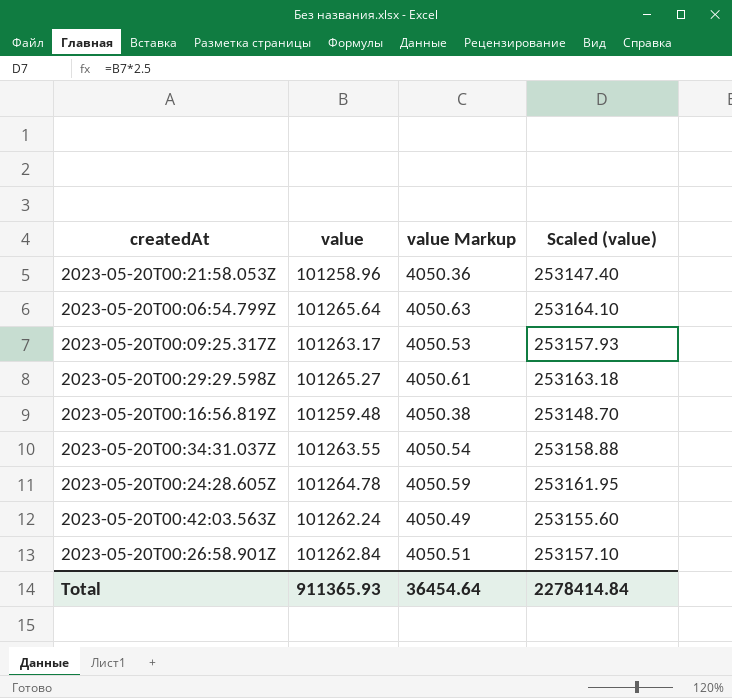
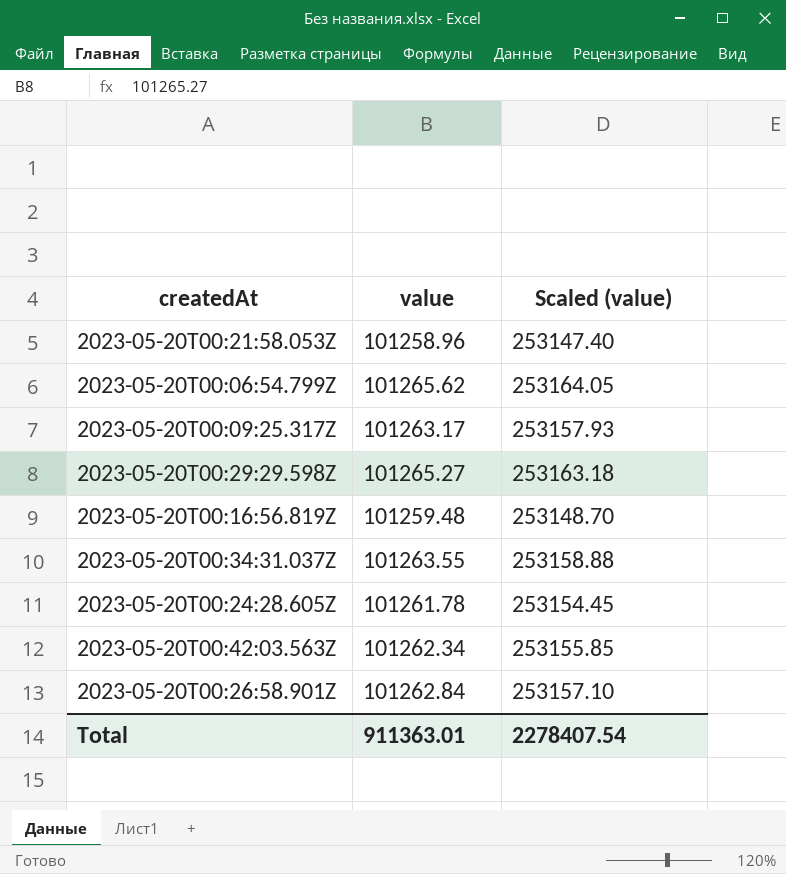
column value Markup | formula: [value] * 0.04 -> none
2023-05-20T00:06:54.799Z | value: 101265.64 -> 101265.62
2023-05-20T00:06:54.799Z | Scaled (value): 253164.10 -> 253164.05
2023-05-20T00:24:28.605Z | value: 101264.78 -> 101261.78
2023-05-20T00:24:28.605Z | Scaled (value): 253161.95 -> 253154.45
2023-05-20T00:42:03.563Z | value: 101262.24 -> 101262.34
2023-05-20T00:42:03.563Z | Scaled (value): 253155.60 -> 253155.85
Total | value: 911365.93 -> 911363.01
Total | Scaled (value): 2278414.84 -> 2278407.54

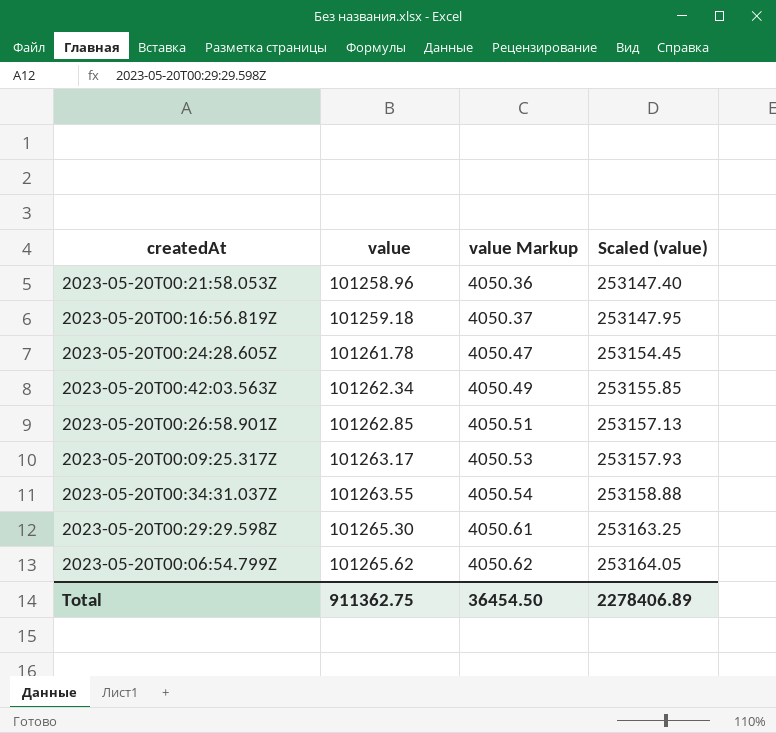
row order: none -> value ascending
column value Markup | formula: none -> [value] * 0.04
2023-05-20T00:16:56.819Z | value: 101259.48 -> 101259.18
2023-05-20T00:16:56.819Z | Scaled (value): 253148.70 -> 253147.95
2023-05-20T00:26:58.901Z | value: 101262.84 -> 101262.85
2023-05-20T00:26:58.901Z | Scaled (value): 253157.10 -> 253157.13
2023-05-20T00:29:29.598Z | value: 101265.27 -> 101265.30
2023-05-20T00:29:29.598Z | Scaled (value): 253163.18 -> 253163.25
Total | value: 911363.01 -> 911362.75
Total | Scaled (value): 2278407.54 -> 2278406.89

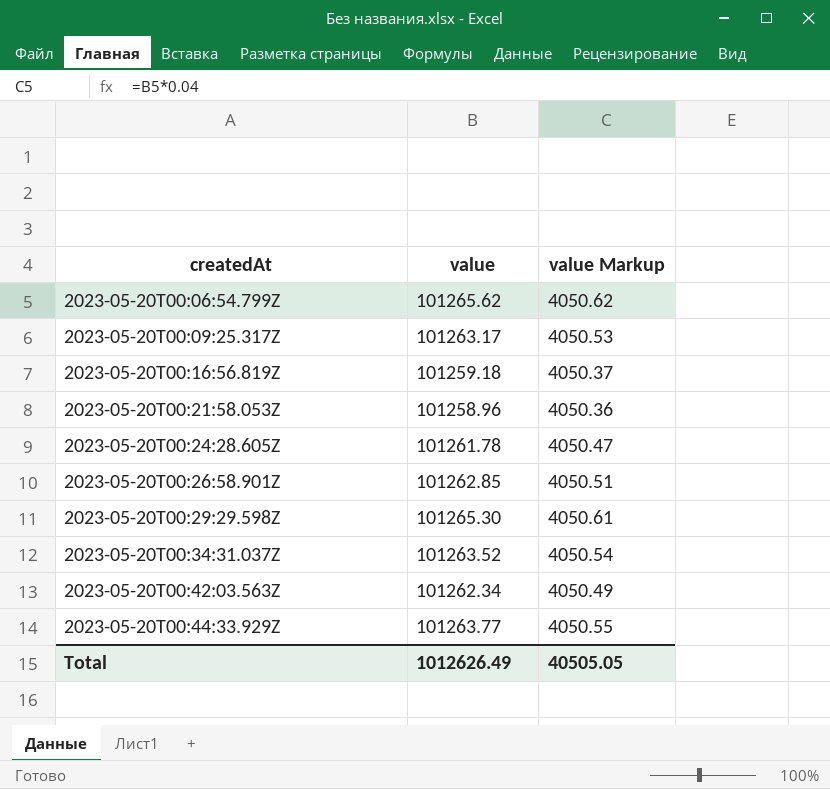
row order: value ascending -> createdAt ascending
column Scaled (value) | formula: [value] * 2.5 -> none
2023-05-20T00:34:31.037Z | value: 101263.55 -> 101263.52
row 2023-05-20T00:44:33.929Z: none -> 101263.77 | 4050.55
Total | value: 911362.75 -> 1012626.49
Total | value Markup: 36454.50 -> 40505.05

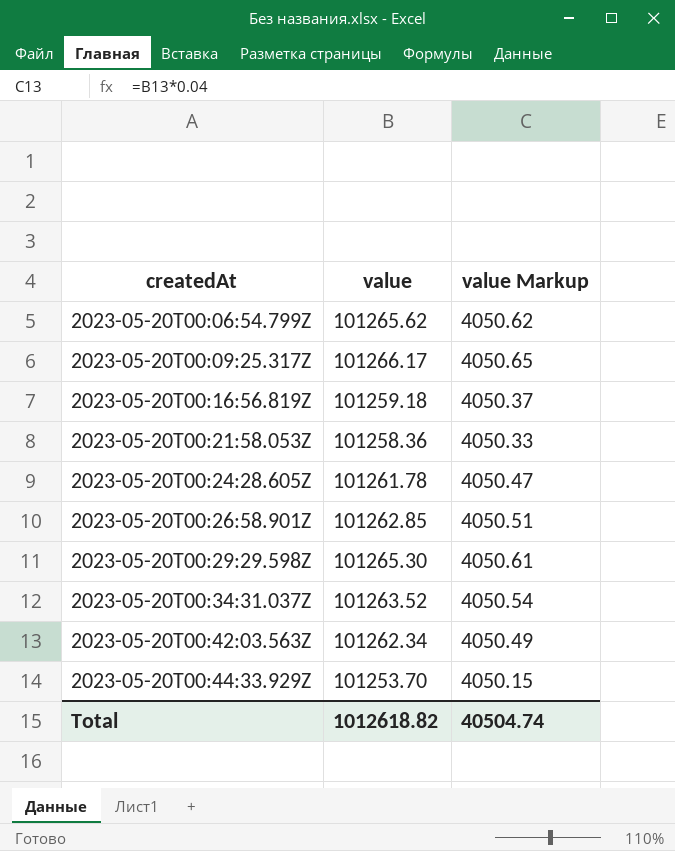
2023-05-20T00:09:25.317Z | value: 101263.17 -> 101266.17
2023-05-20T00:09:25.317Z | value Markup: 4050.53 -> 4050.65
2023-05-20T00:21:58.053Z | value: 101258.96 -> 101258.36
2023-05-20T00:21:58.053Z | value Markup: 4050.36 -> 4050.33
2023-05-20T00:44:33.929Z | value: 101263.77 -> 101253.70
2023-05-20T00:44:33.929Z | value Markup: 4050.55 -> 4050.15
Total | value: 1012626.49 -> 1012618.82
Total | value Markup: 40505.05 -> 40504.74

